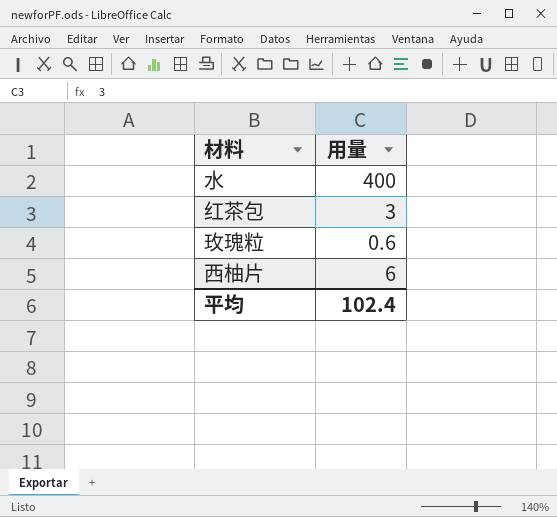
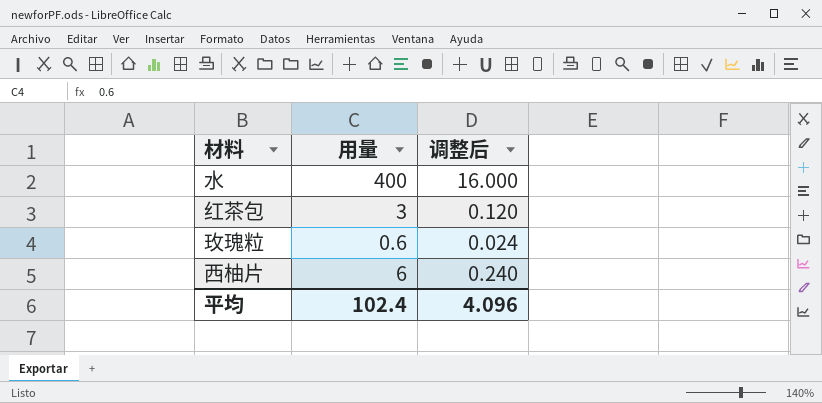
column 调整后 | formula: none -> [用量] * 0.04

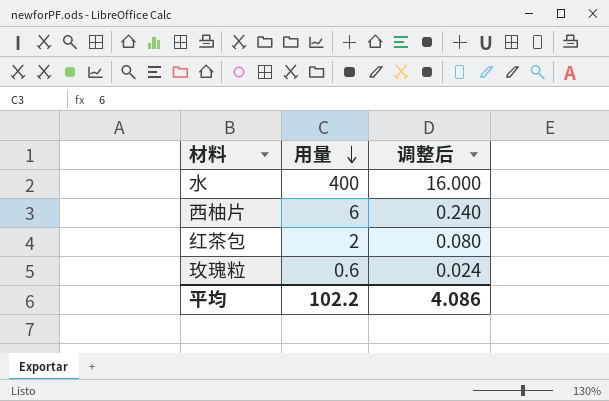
row order: none -> 用量 descending
红茶包 | 用量: 3 -> 2
红茶包 | 调整后: 0.120 -> 0.080
平均 | 用量: 102.4 -> 102.2
平均 | 调整后: 4.096 -> 4.086

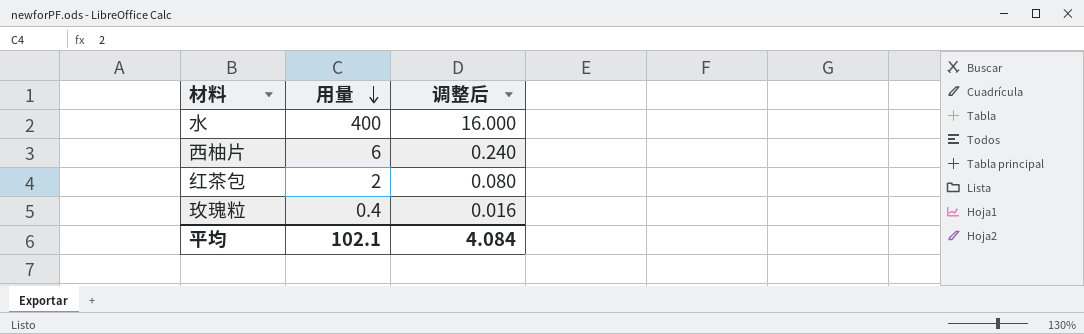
玫瑰粒 | 用量: 0.6 -> 0.4
玫瑰粒 | 调整后: 0.024 -> 0.016
平均 | 用量: 102.2 -> 102.1
平均 | 调整后: 4.086 -> 4.084

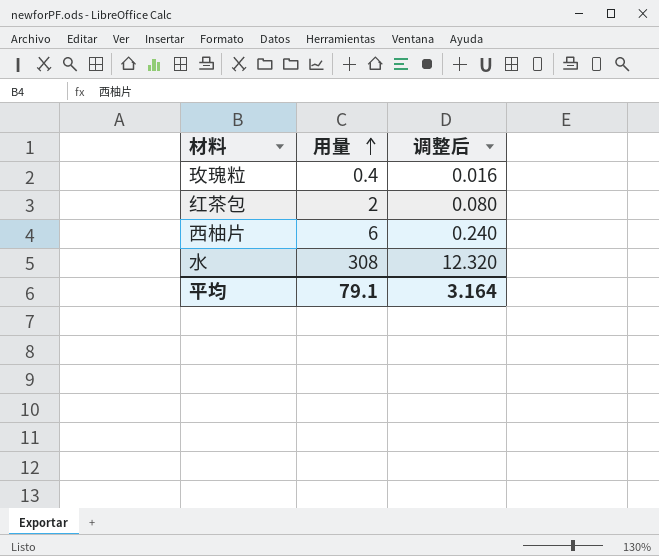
row order: 用量 descending -> 用量 ascending
水 | 用量: 400 -> 308
水 | 调整后: 16.000 -> 12.320
平均 | 用量: 102.1 -> 79.1
平均 | 调整后: 4.084 -> 3.164

